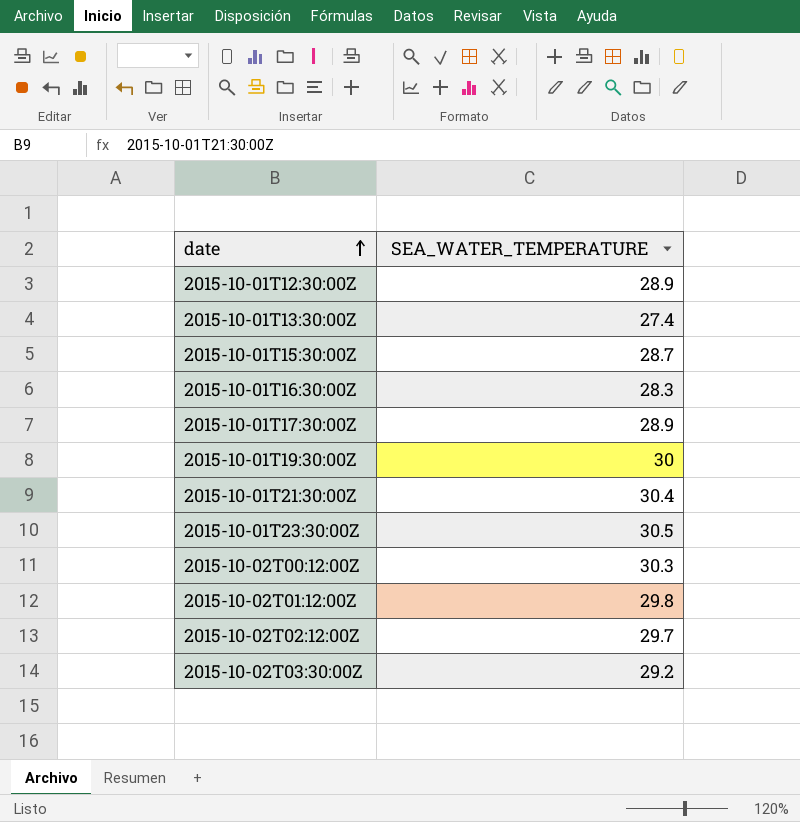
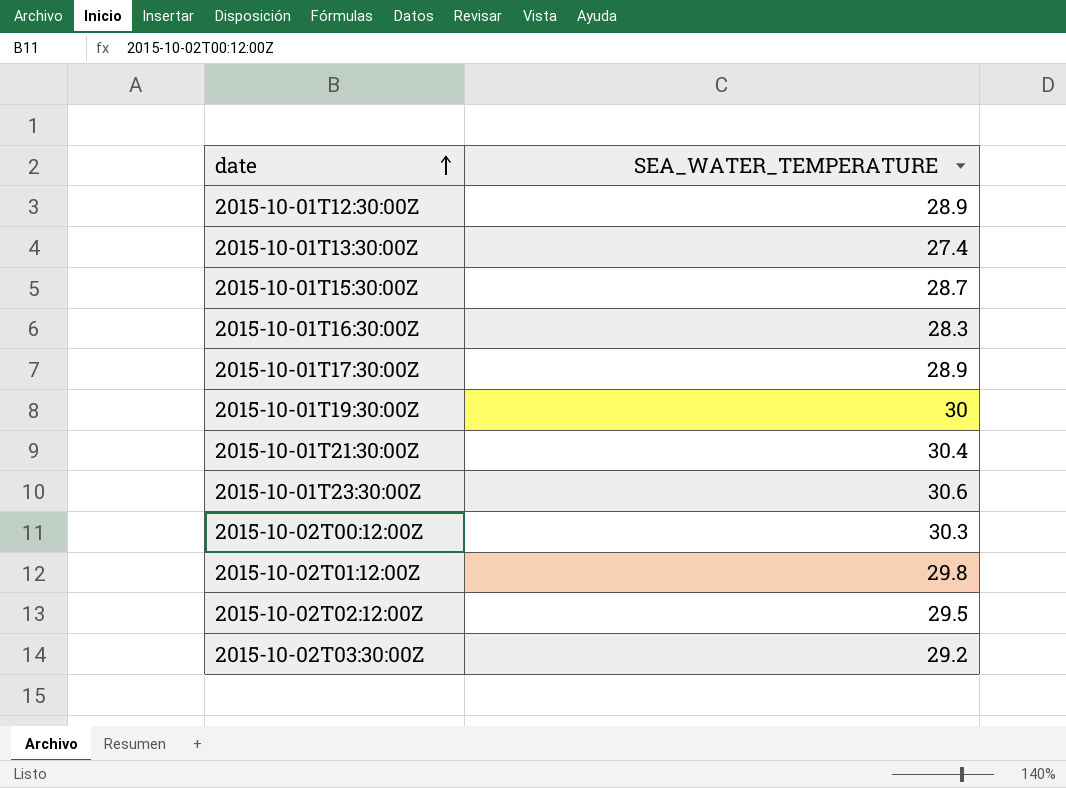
2015-10-01T23:30:00Z | SEA_WATER_TEMPERATURE: 30.5 -> 30.6
2015-10-02T02:12:00Z | SEA_WATER_TEMPERATURE: 29.7 -> 29.5

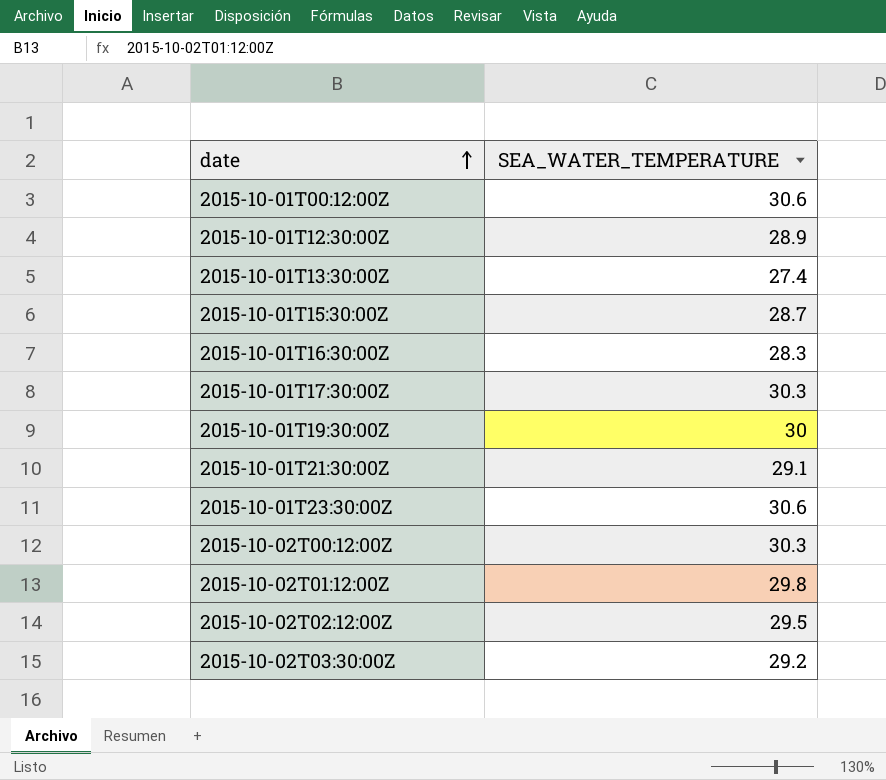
row 2015-10-01T00:12:00Z: none -> 30.6
2015-10-01T17:30:00Z | SEA_WATER_TEMPERATURE: 28.9 -> 30.3
2015-10-01T21:30:00Z | SEA_WATER_TEMPERATURE: 30.4 -> 29.1

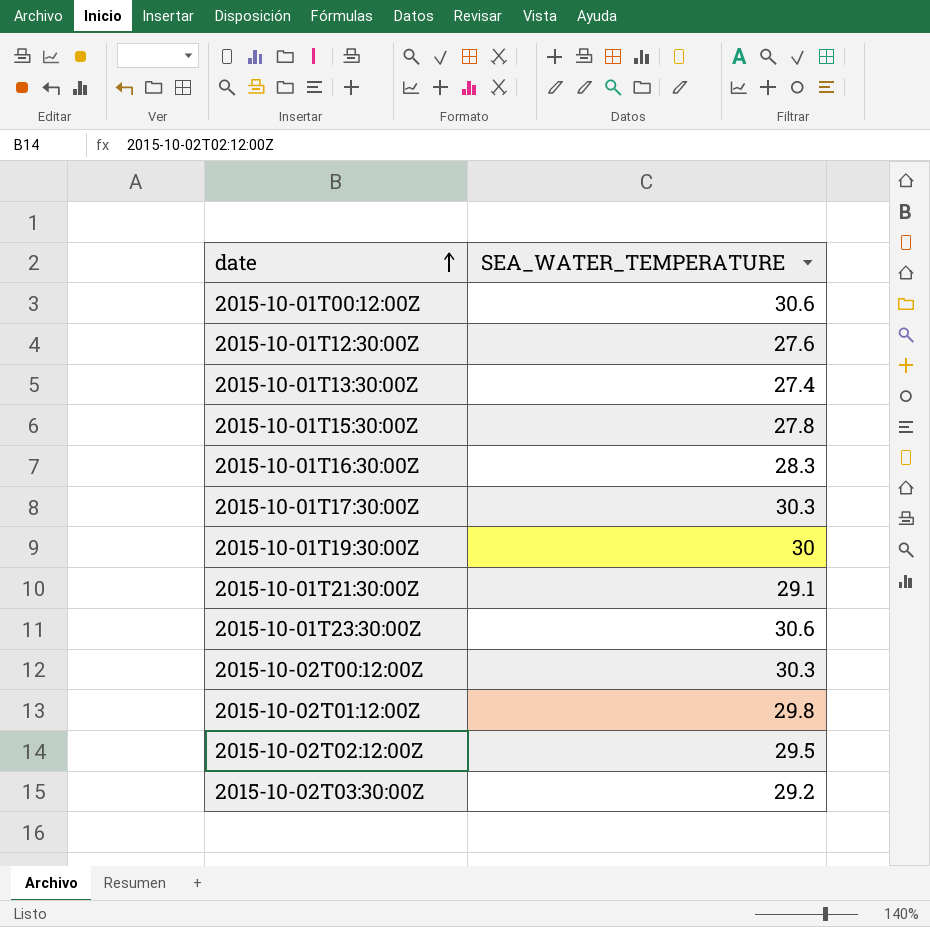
2015-10-01T12:30:00Z | SEA_WATER_TEMPERATURE: 28.9 -> 27.6
2015-10-01T15:30:00Z | SEA_WATER_TEMPERATURE: 28.7 -> 27.8

